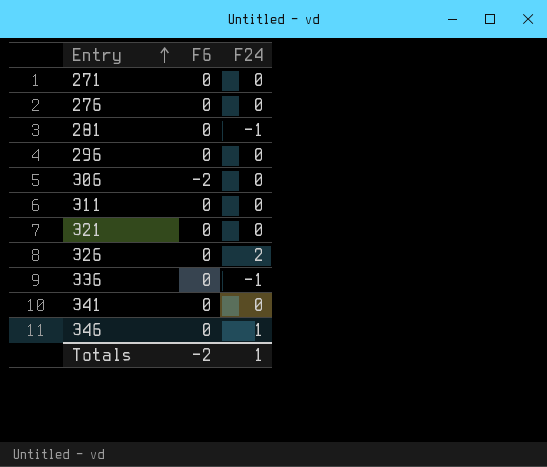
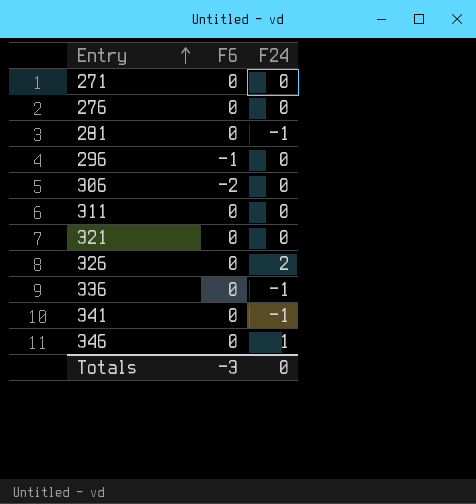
296 | F6: 0 -> -1
341 | F24: 0 -> -1
Totals | F6: -2 -> -3
Totals | F24: 1 -> 0

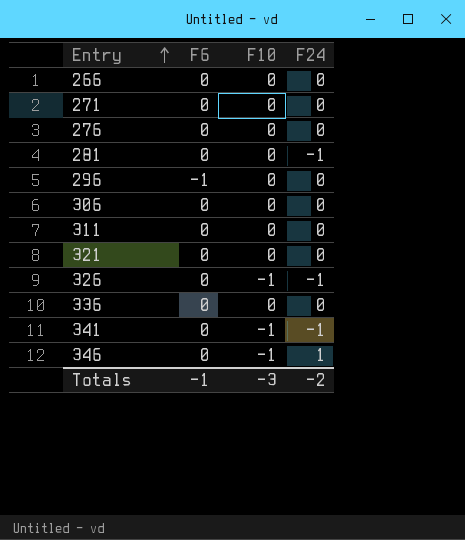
column F10 | position: none -> 3
row 266: none -> 0 | 0 | 0
306 | F6: -2 -> 0
326 | F24: 2 -> -1
336 | F24: -1 -> 0
Totals | F6: -3 -> -1
Totals | F24: 0 -> -2

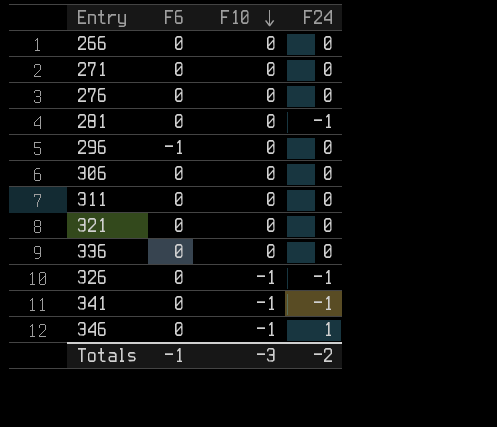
row order: Entry ascending -> F10 descending

